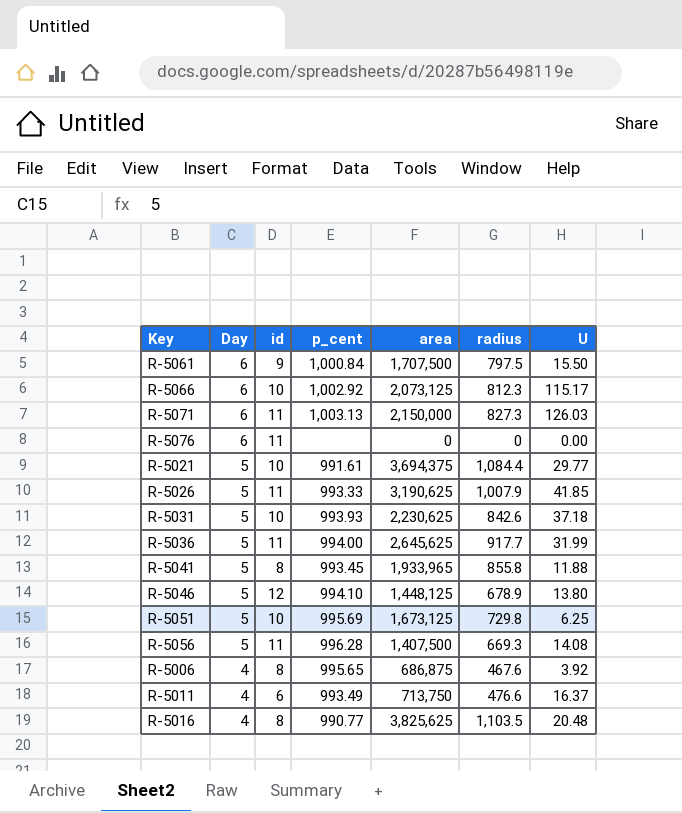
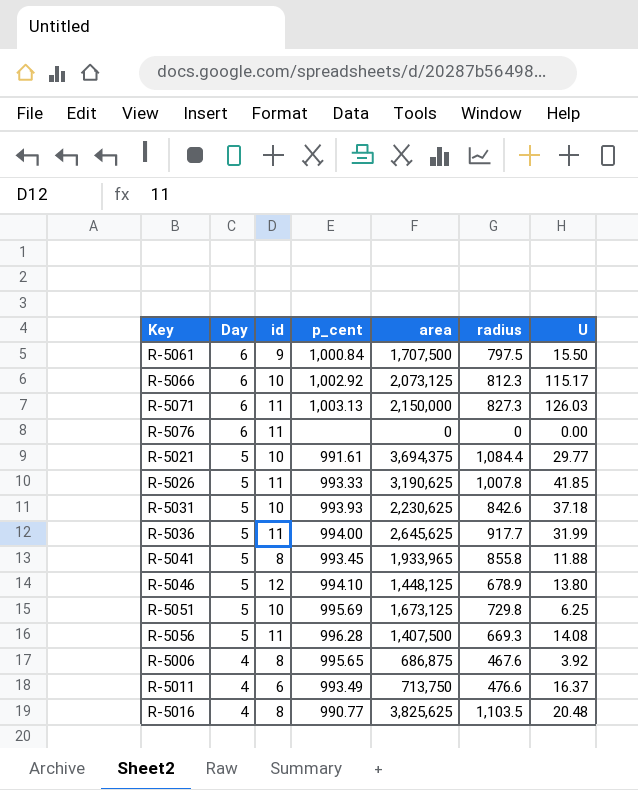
R-5026 | radius: 1,007.9 -> 1,007.8

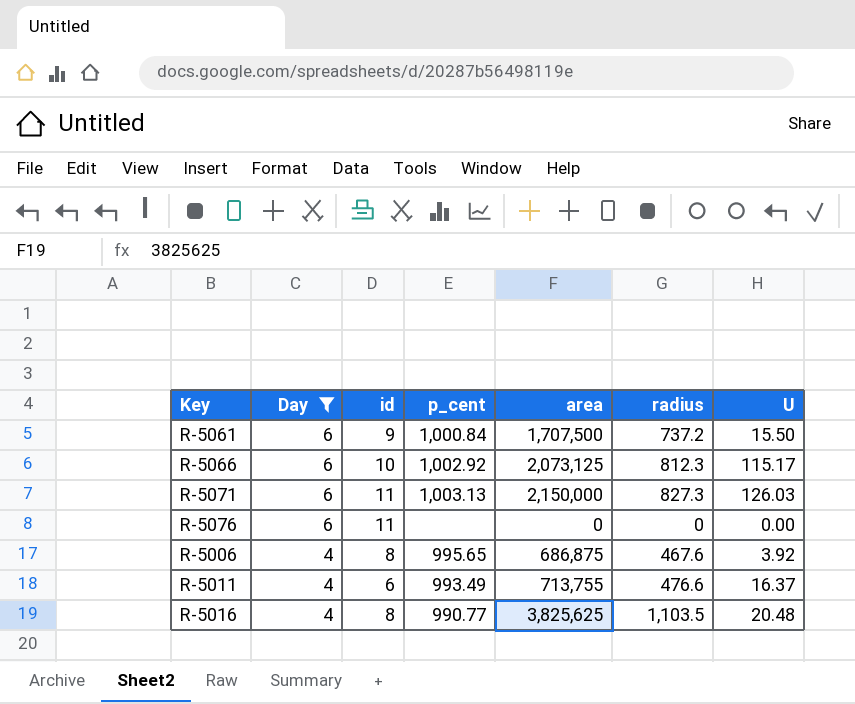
filter: none -> Day != 5
R-5061 | radius: 797.5 -> 737.2
R-5011 | area: 713,750 -> 713,755

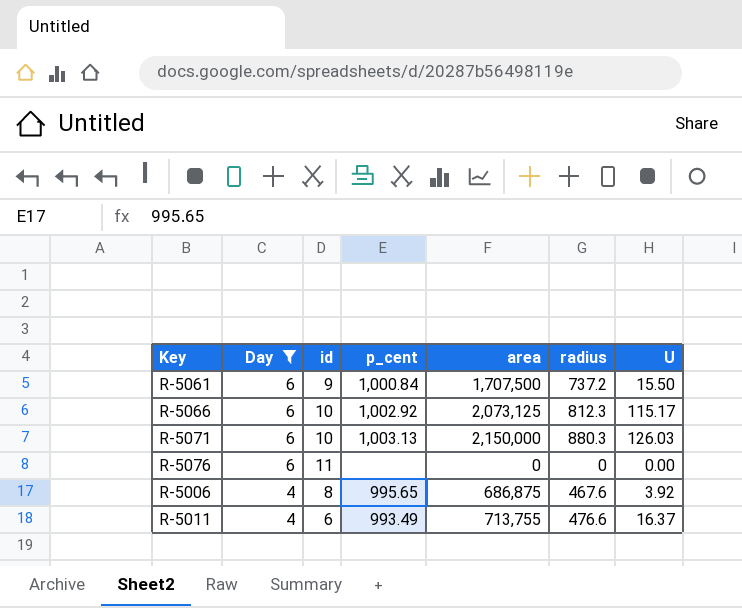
row R-5016: 4 | 8 | 990.77 | 3,825,625 | 1,103.5 | 20.48 -> none
R-5071 | id: 11 -> 10
R-5071 | radius: 827.3 -> 880.3

